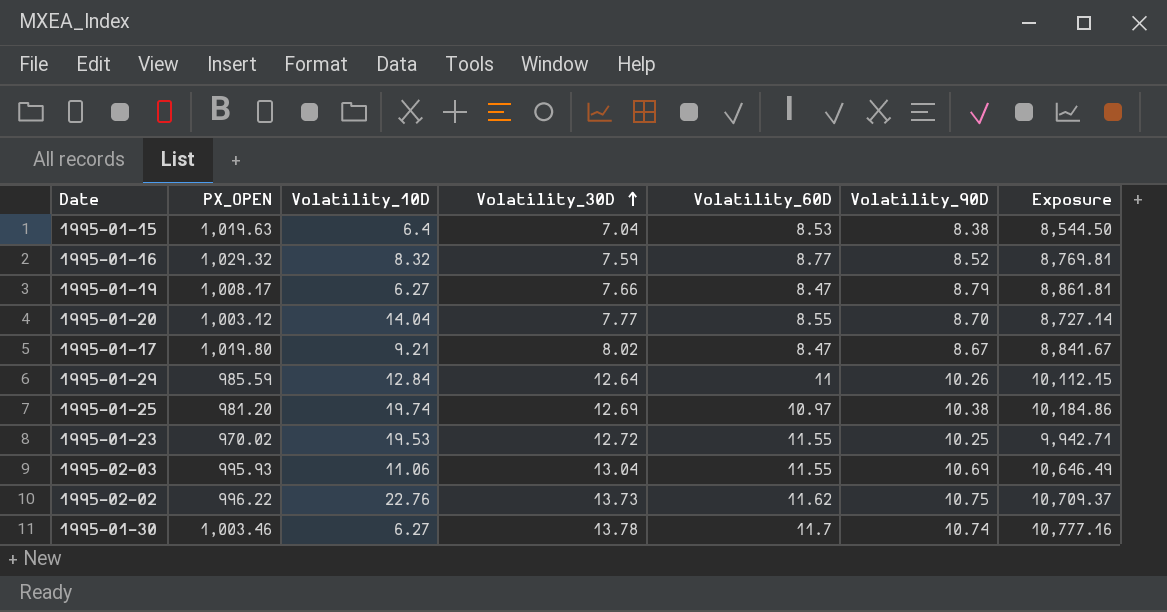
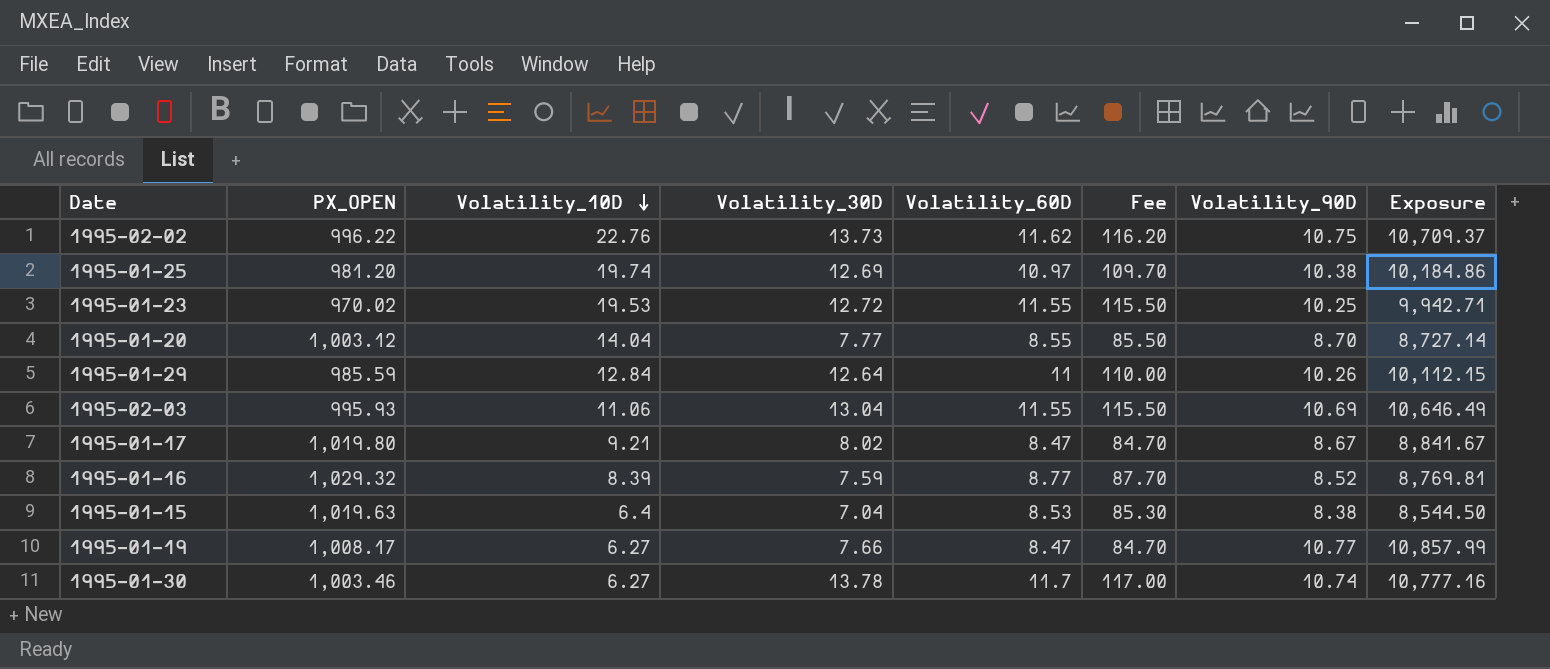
row order: Volatility_30D ascending -> Volatility_10D descending
column Fee | formula: none -> [Volatility_60D] * 10
1995-01-16 | Volatility_10D: 8.32 -> 8.39
1995-01-19 | Volatility_90D: 8.79 -> 10.77
1995-01-19 | Exposure: 8,861.81 -> 10,857.99

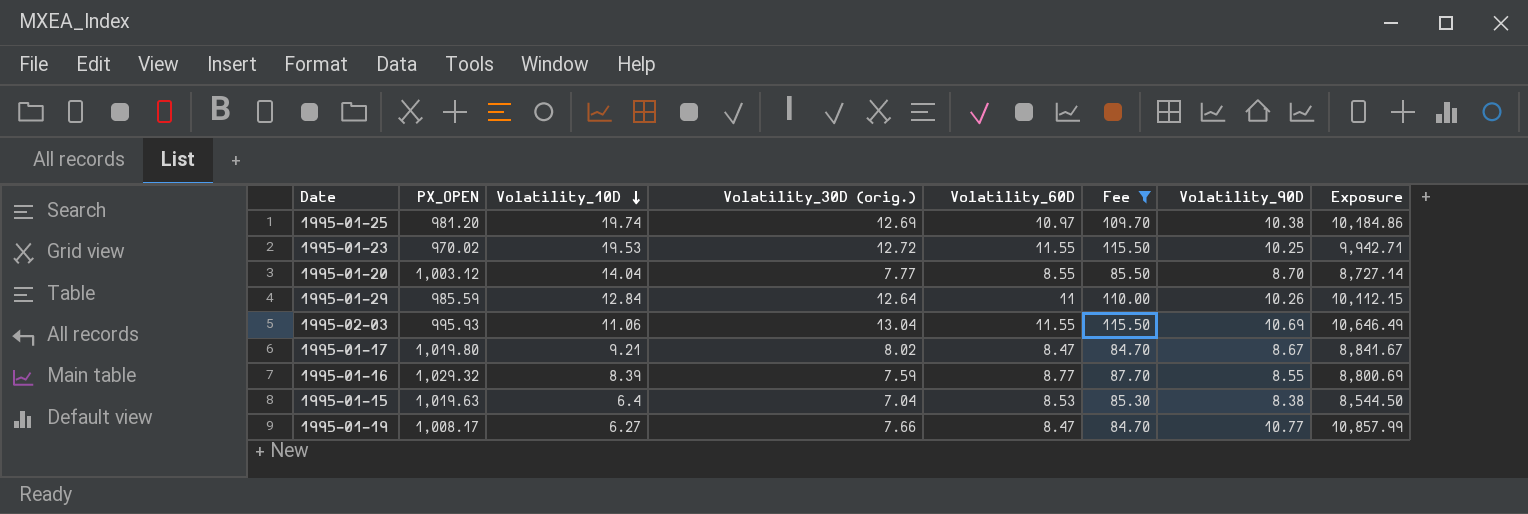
filter: none -> Fee <= 115.50
column name: Volatility_30D -> Volatility_30D (orig.)
1995-01-16 | Volatility_90D: 8.52 -> 8.55
1995-01-16 | Exposure: 8,769.81 -> 8,800.69

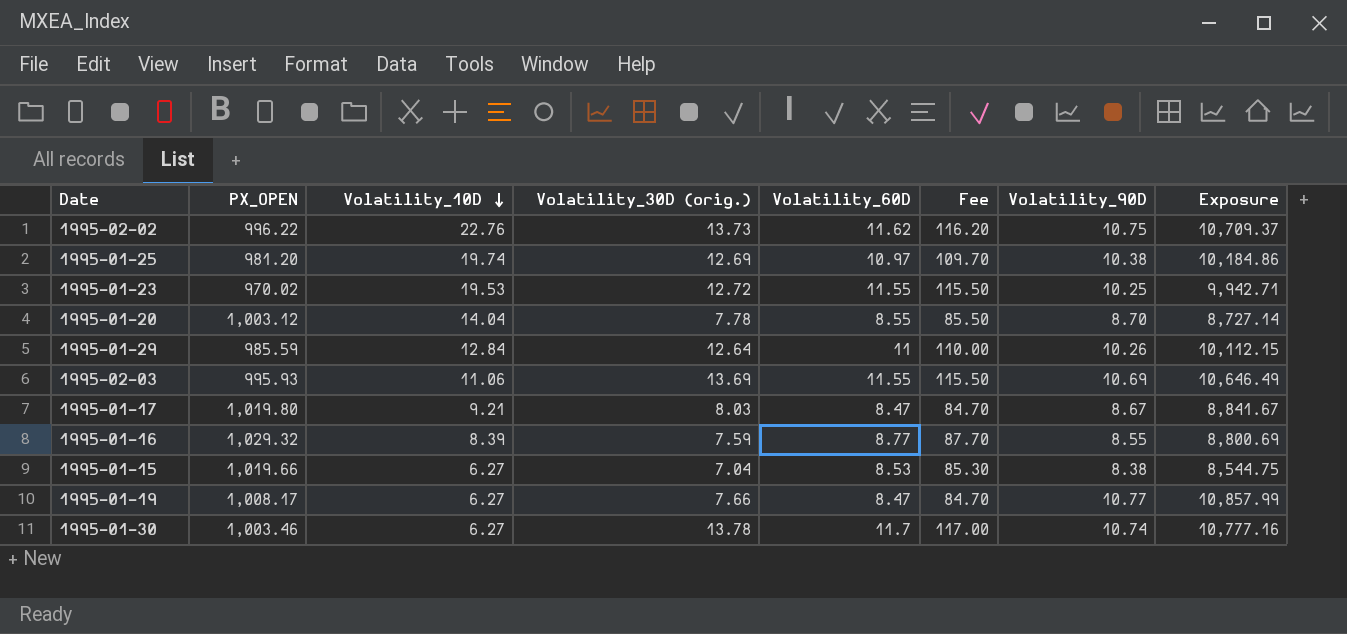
filter: Fee <= 115.50 -> none
1995-01-20 | Volatility_30D (orig.): 7.77 -> 7.78
1995-02-03 | Volatility_30D (orig.): 13.04 -> 13.69
1995-01-17 | Volatility_30D (orig.): 8.02 -> 8.03
1995-01-15 | PX_OPEN: 1,019.63 -> 1,019.66
1995-01-15 | Volatility_10D: 6.4 -> 6.27
1995-01-15 | Exposure: 8,544.50 -> 8,544.75

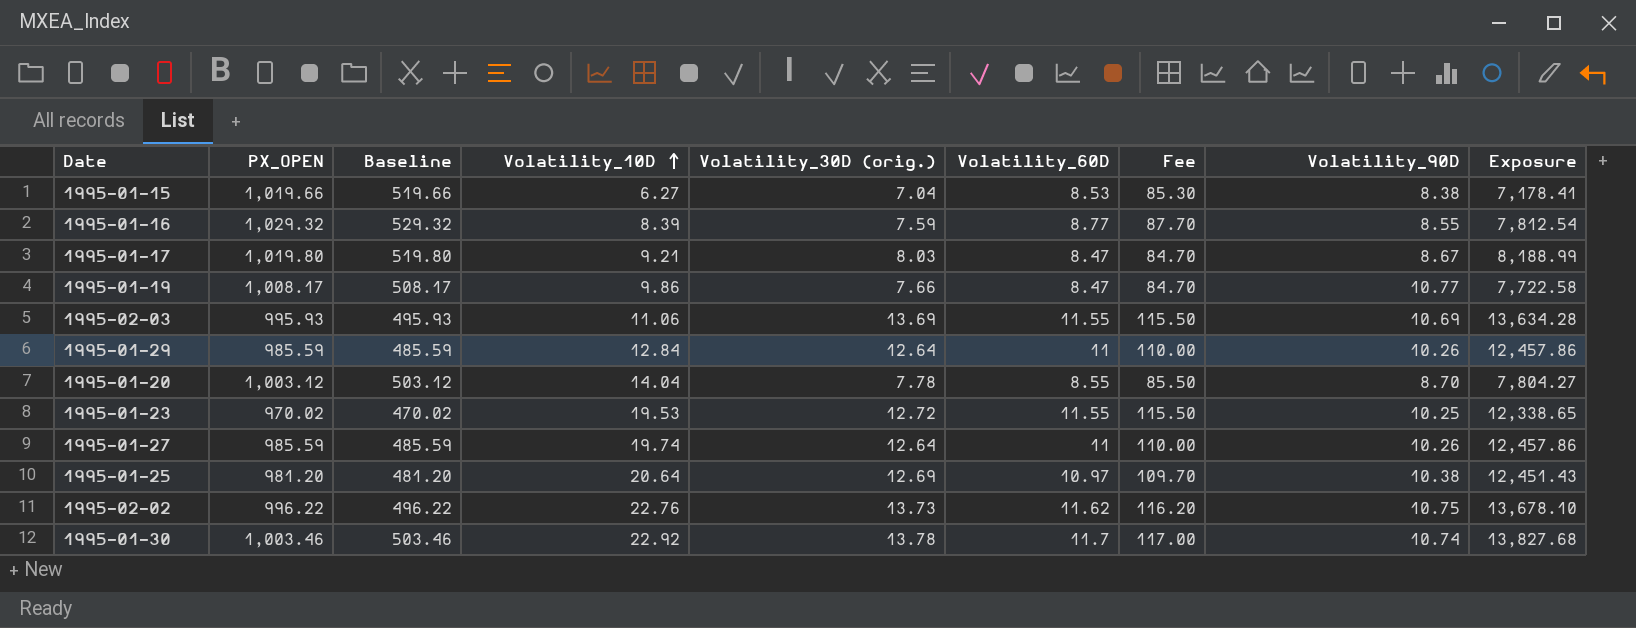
row order: Volatility_10D descending -> Volatility_10D ascending
column Baseline | formula: none -> [PX_OPEN] - 500
column Exposure | formula: [PX_OPEN] * [Volatility_90D] -> [PX_OPEN] * [Volatility_30D (orig.)]
1995-01-19 | Volatility_10D: 6.27 -> 9.86
row 1995-01-27: none -> 985.59 | 485.59 | 19.74 | 12.64 | 11 | 110.00 | 10.26 | 12,457.86
1995-01-25 | Volatility_10D: 19.74 -> 20.64
1995-01-30 | Volatility_10D: 6.27 -> 22.92

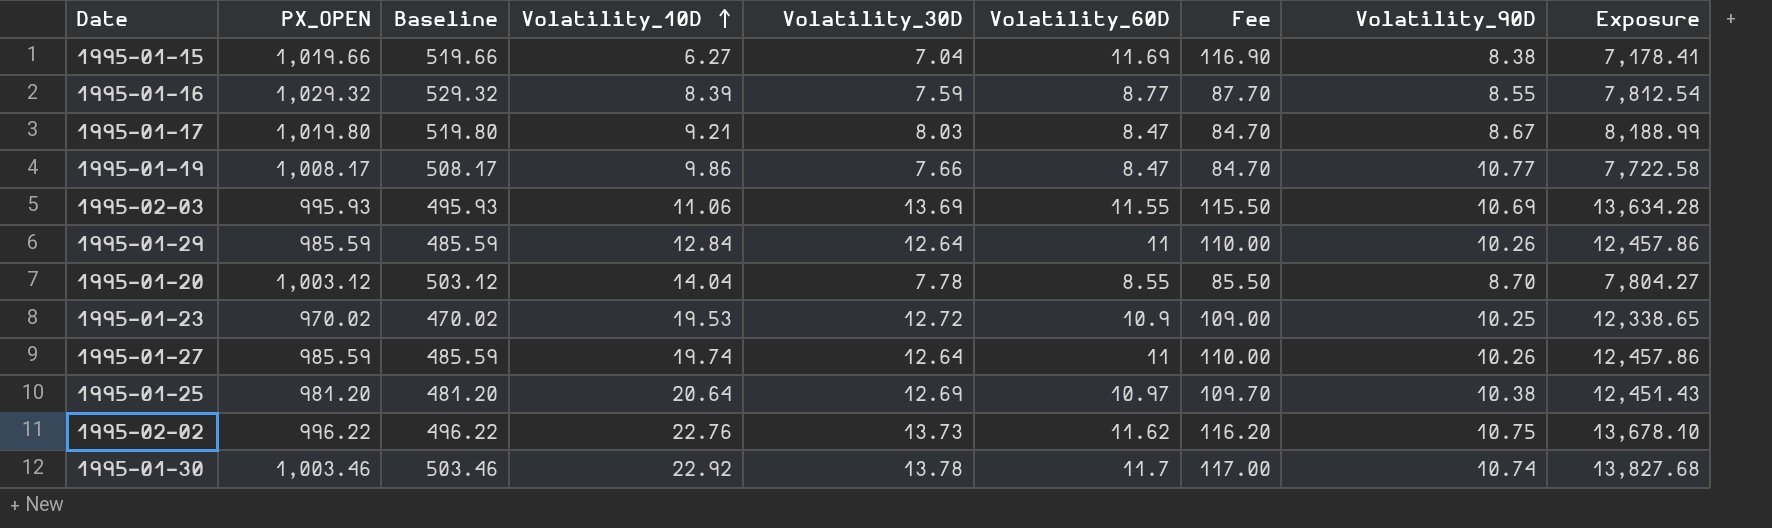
column name: Volatility_30D (orig.) -> Volatility_30D
1995-01-15 | Volatility_60D: 8.53 -> 11.69
1995-01-15 | Fee: 85.30 -> 116.90
1995-01-23 | Volatility_60D: 11.55 -> 10.9
1995-01-23 | Fee: 115.50 -> 109.00

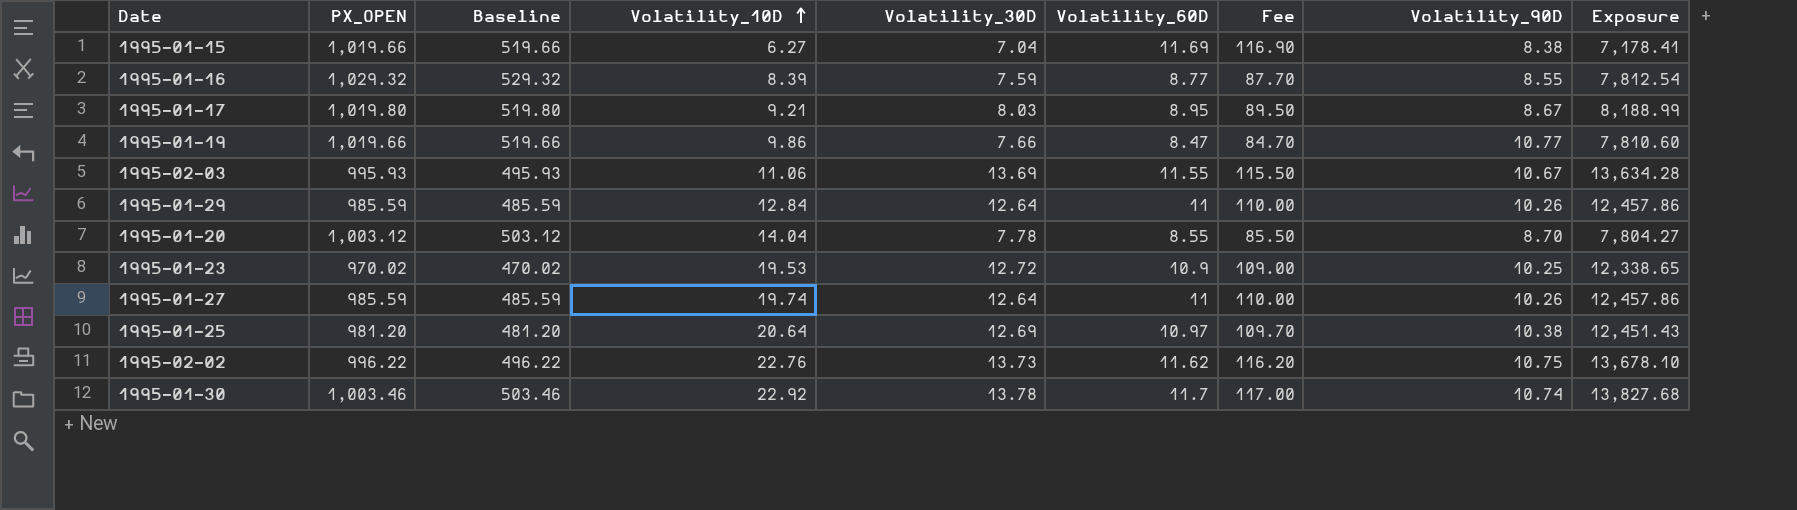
1995-01-17 | Volatility_60D: 8.47 -> 8.95
1995-01-17 | Fee: 84.70 -> 89.50
1995-01-19 | PX_OPEN: 1,008.17 -> 1,019.66
1995-01-19 | Baseline: 508.17 -> 519.66
1995-01-19 | Exposure: 7,722.58 -> 7,810.60
1995-02-03 | Volatility_90D: 10.69 -> 10.67

